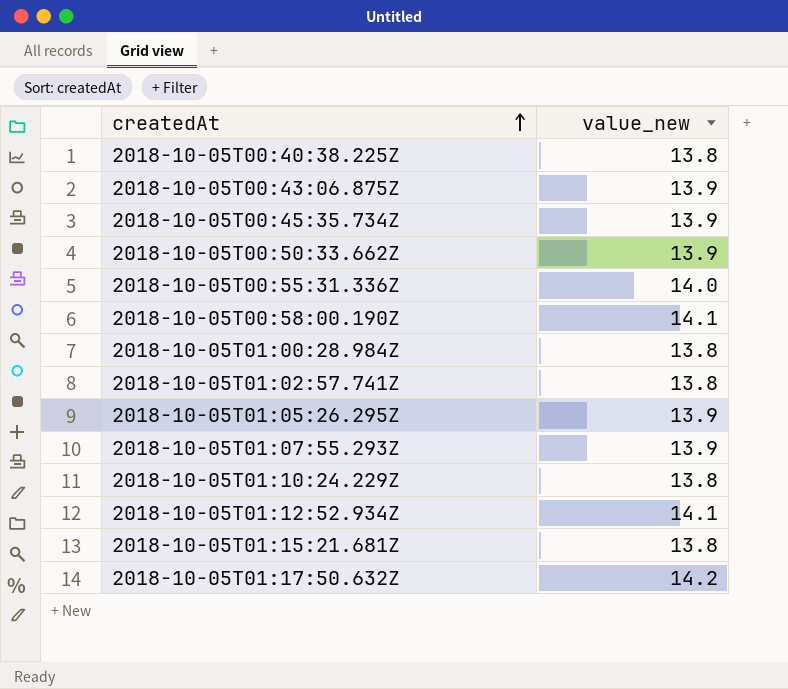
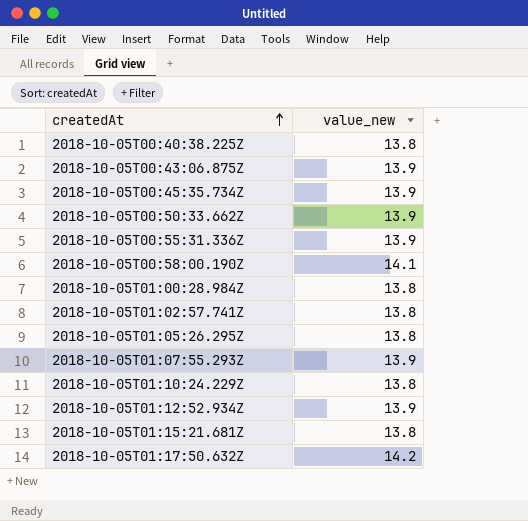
2018-10-05T00:55:31.336Z | value_new: 14.0 -> 13.9
2018-10-05T01:05:26.295Z | value_new: 13.9 -> 13.8
2018-10-05T01:12:52.934Z | value_new: 14.1 -> 13.9

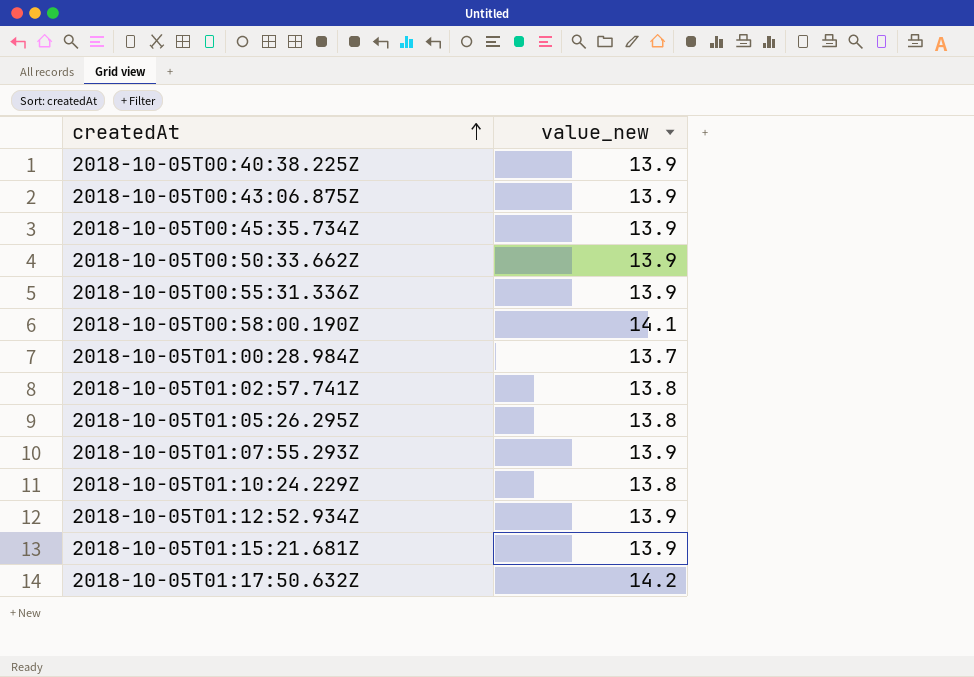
2018-10-05T00:40:38.225Z | value_new: 13.8 -> 13.9
2018-10-05T01:00:28.984Z | value_new: 13.8 -> 13.7
2018-10-05T01:15:21.681Z | value_new: 13.8 -> 13.9

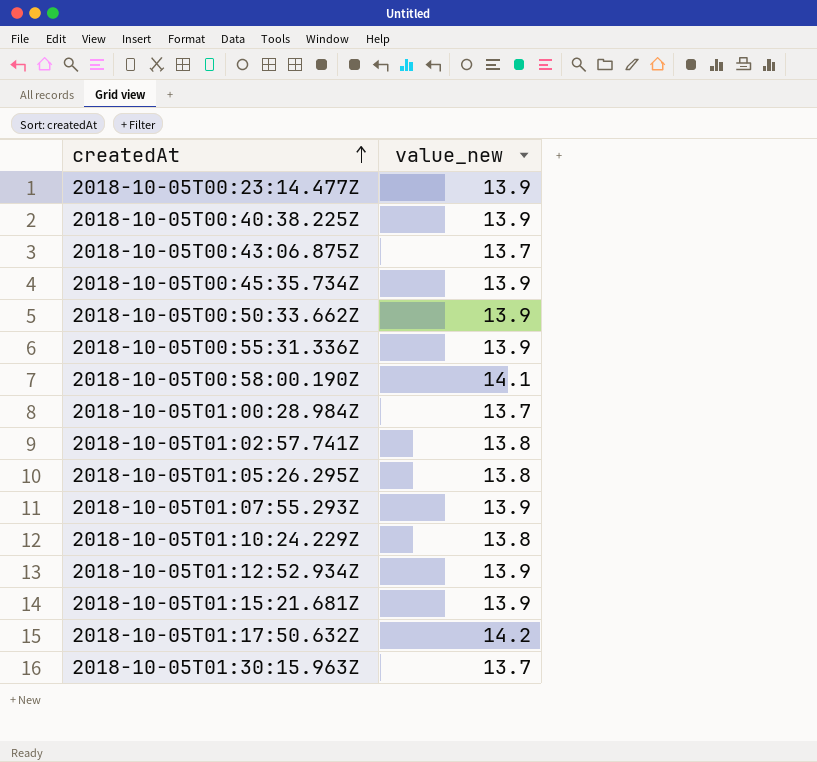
row 2018-10-05T00:23:14.477Z: none -> 13.9
2018-10-05T00:43:06.875Z | value_new: 13.9 -> 13.7
row 2018-10-05T01:30:15.963Z: none -> 13.7

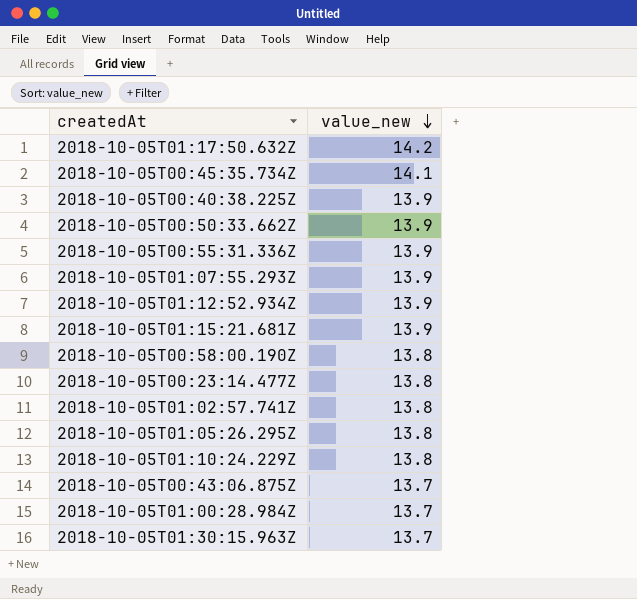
row order: createdAt ascending -> value_new descending
2018-10-05T00:45:35.734Z | value_new: 13.9 -> 14.1
2018-10-05T00:58:00.190Z | value_new: 14.1 -> 13.8
2018-10-05T00:23:14.477Z | value_new: 13.9 -> 13.8

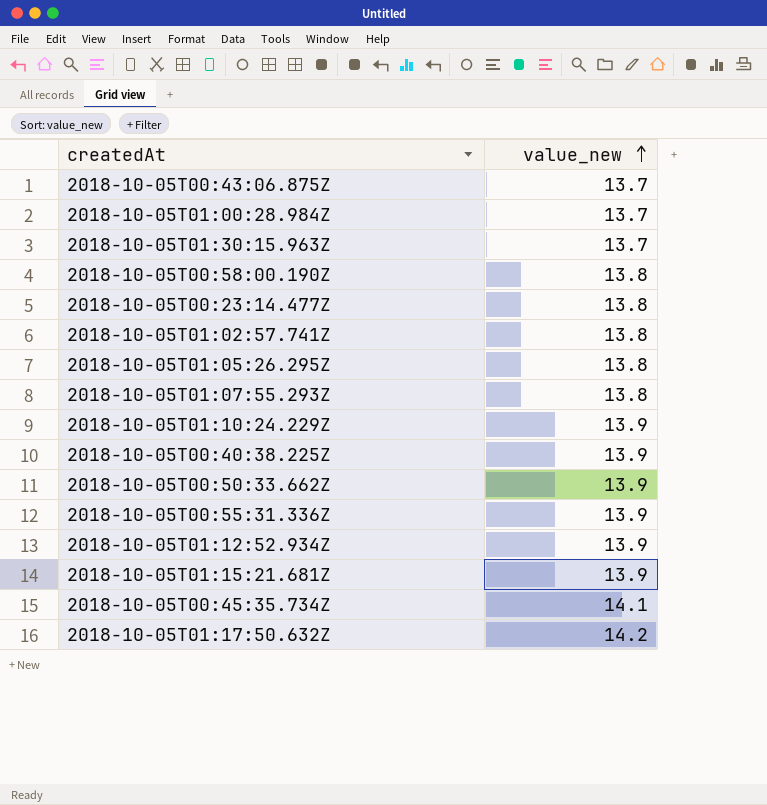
row order: value_new descending -> value_new ascending
2018-10-05T01:07:55.293Z | value_new: 13.9 -> 13.8
2018-10-05T01:10:24.229Z | value_new: 13.8 -> 13.9

